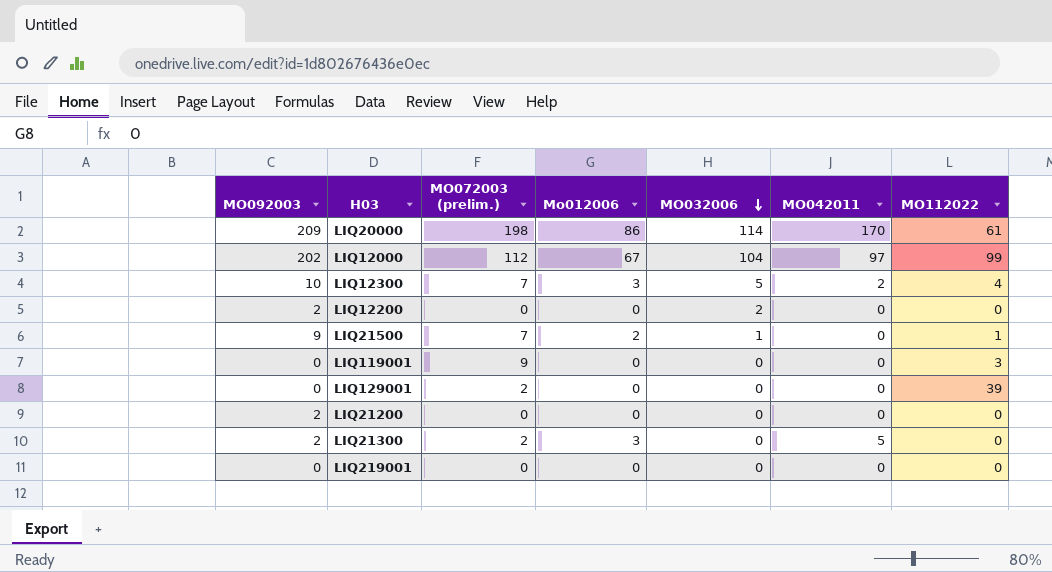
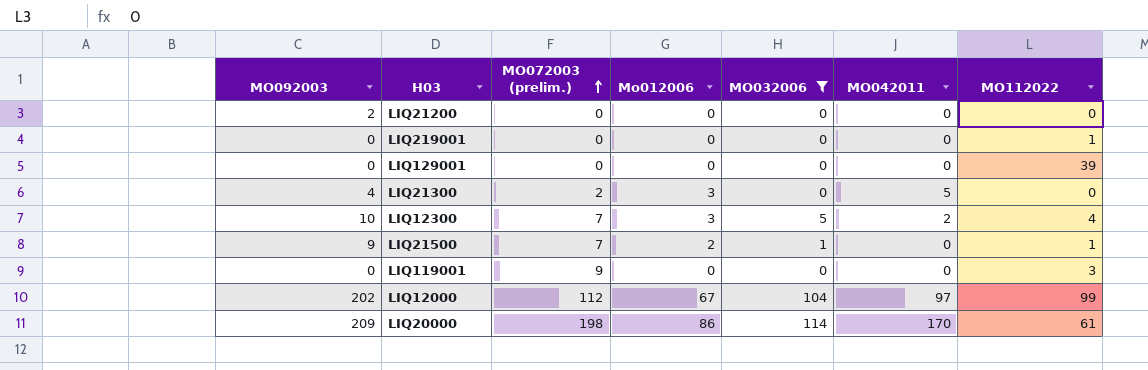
filter: none -> MO032006 != 2
row order: MO032006 descending -> MO072003 (prelim.) ascending
LIQ219001 | MO112022: 0 -> 1
LIQ129001 | MO072003 (prelim.): 2 -> 0
LIQ21300 | MO092003: 2 -> 4

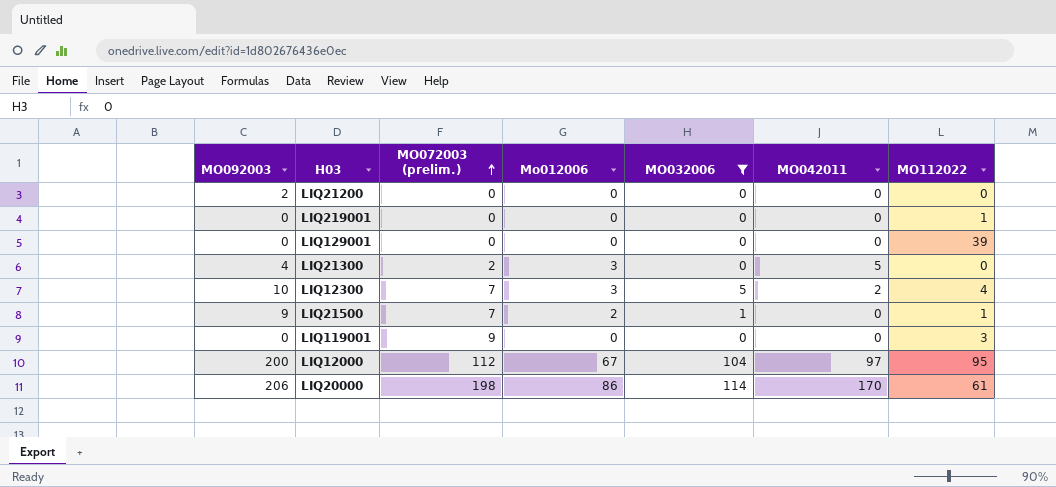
LIQ12000 | MO092003: 202 -> 200
LIQ12000 | MO112022: 99 -> 95
LIQ20000 | MO092003: 209 -> 206

